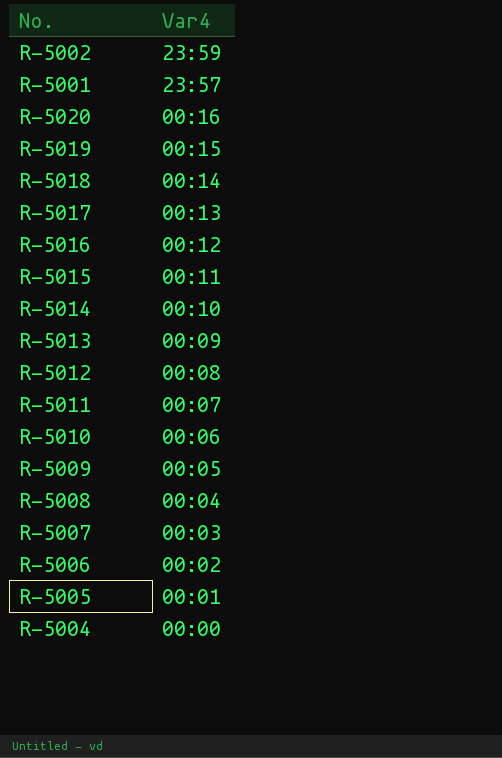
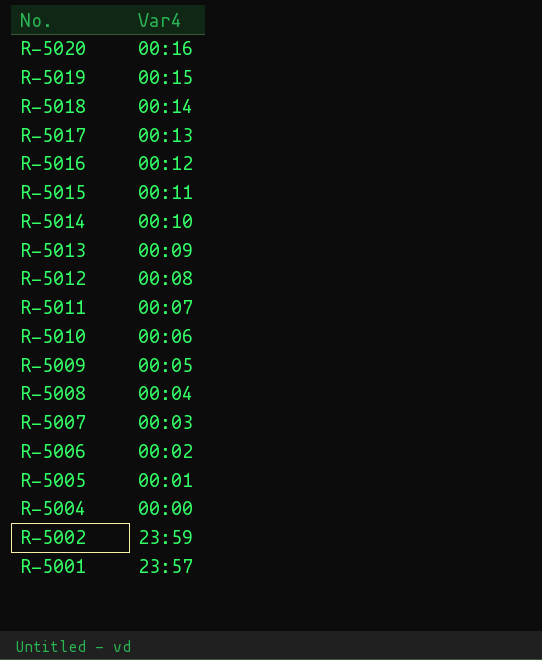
row order: Var4 descending -> No. descending

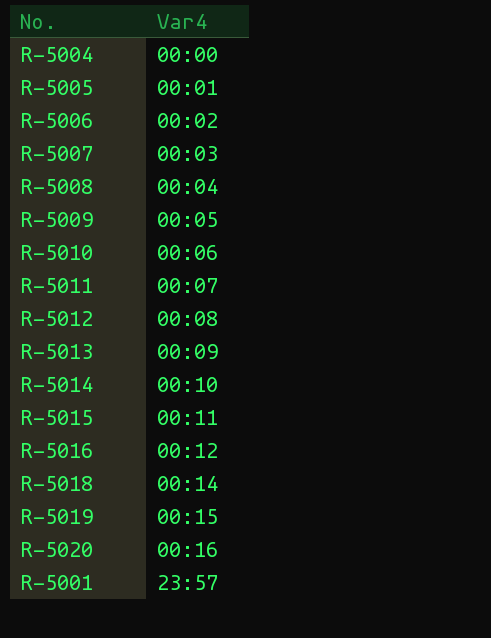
row order: No. descending -> Var4 ascending
row R-5017: 00:13 -> none
row R-5002: 23:59 -> none

